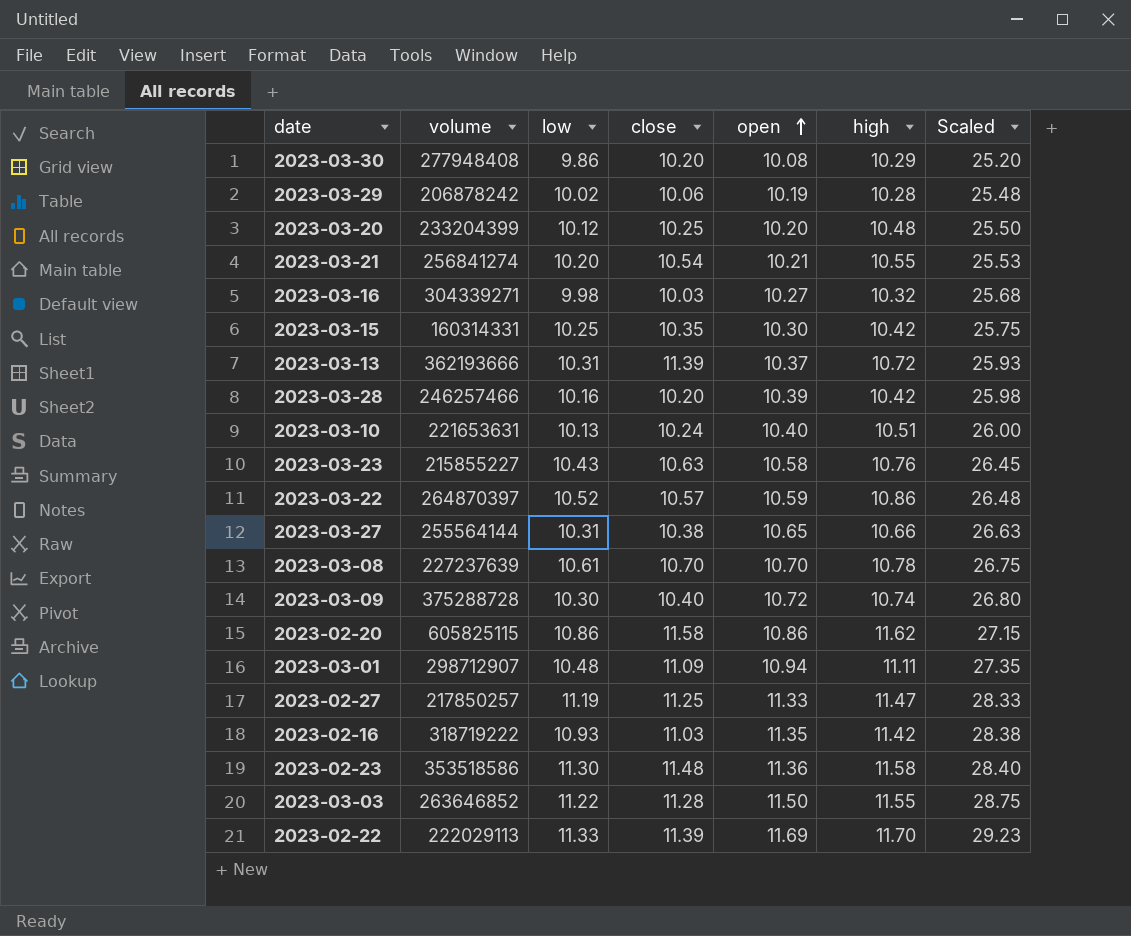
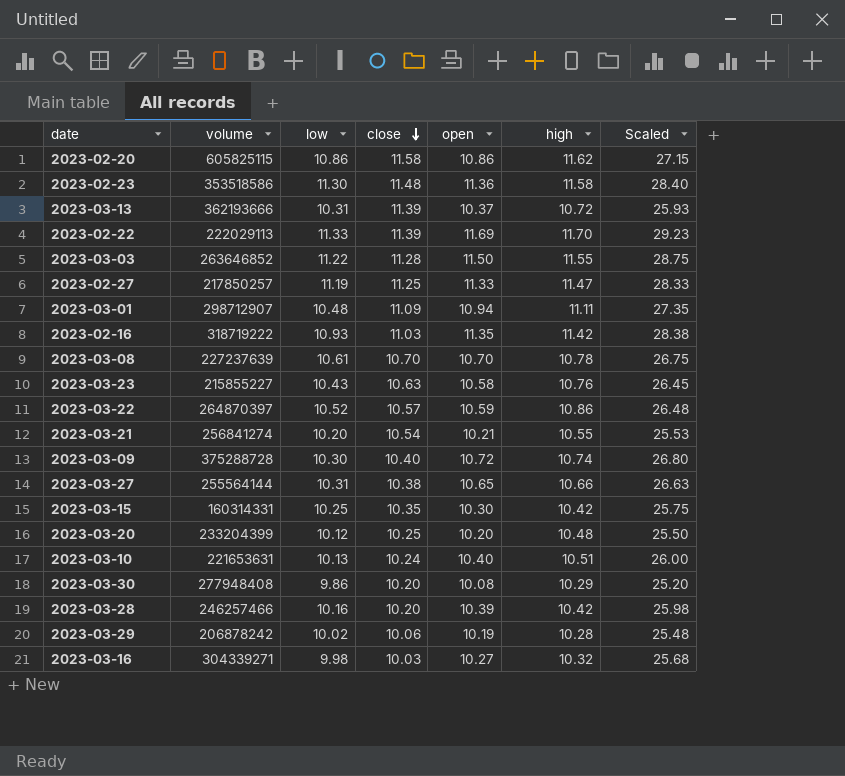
row order: open ascending -> close descending

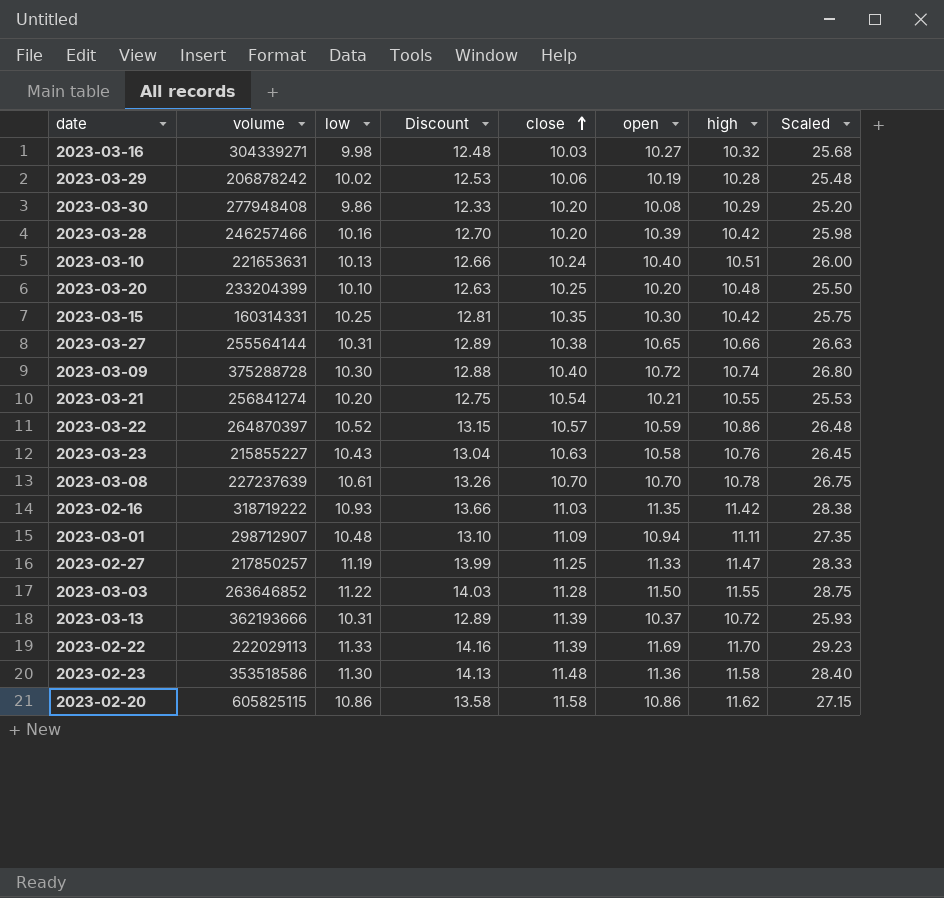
row order: close descending -> close ascending
column Discount | formula: none -> [low] * 1.25
2023-03-20 | low: 10.12 -> 10.10

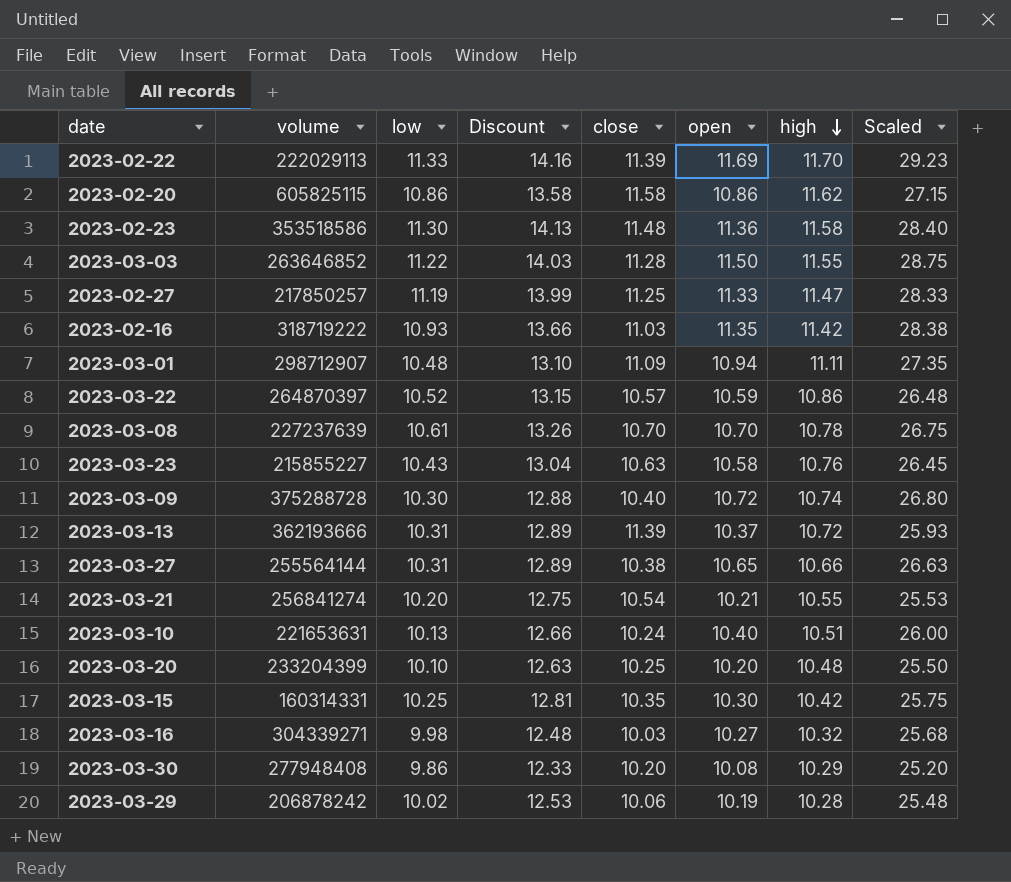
row order: close ascending -> high descending
row 2023-03-28: 246257466 | 10.16 | 12.70 | 10.20 | 10.39 | 10.42 | 25.98 -> none

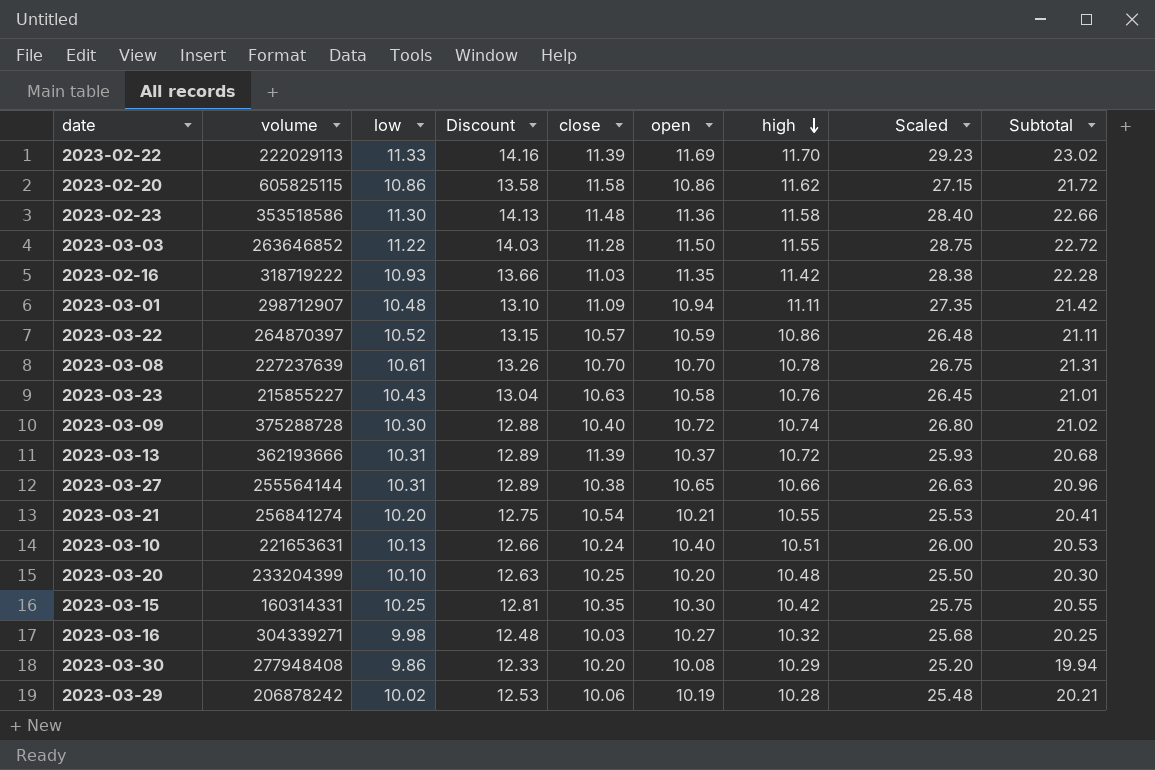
column Subtotal | formula: none -> [low] + [open]
row 2023-02-27: 217850257 | 11.19 | 13.99 | 11.25 | 11.33 | 11.47 | 28.33 -> none

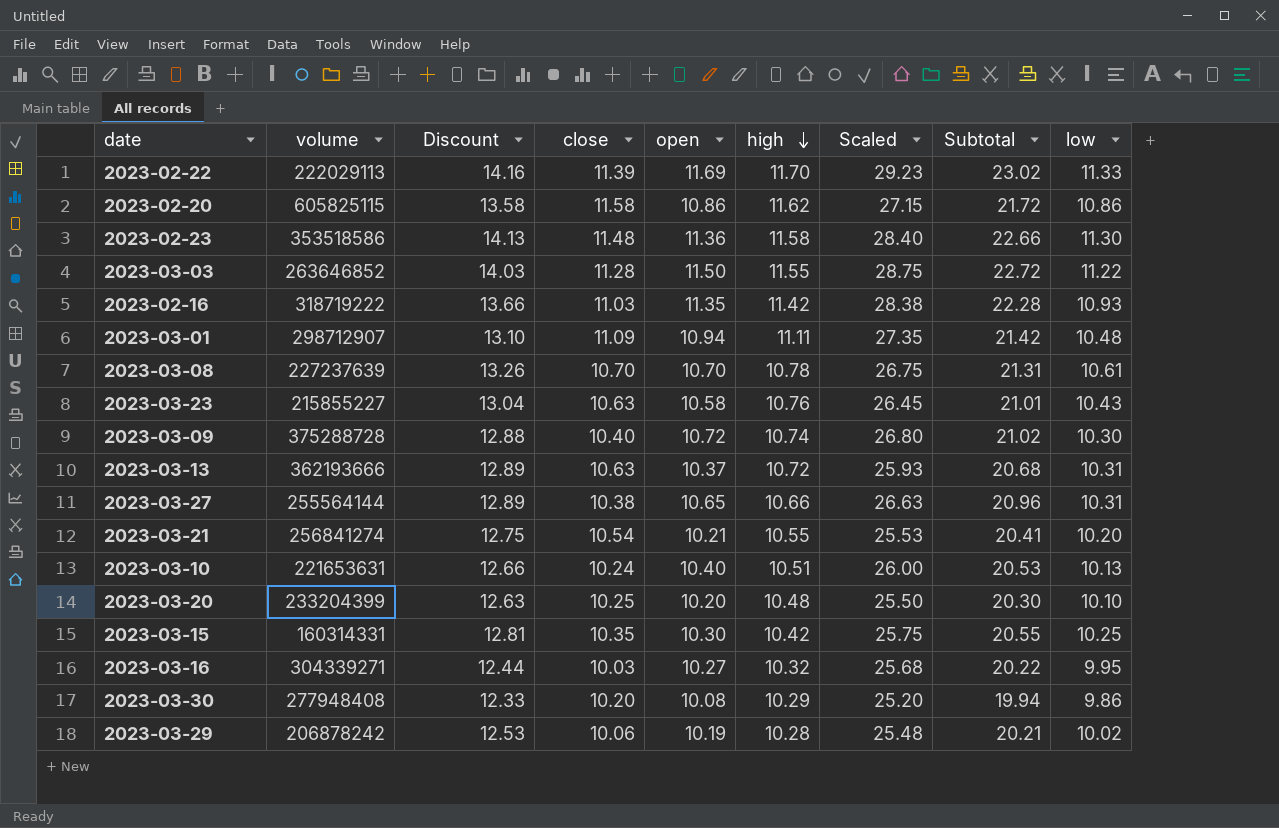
column low | position: 3 -> 9
row 2023-03-22: 264870397 | 10.52 | 13.15 | 10.57 | 10.59 | 10.86 | 26.48 | 21.11 -> none
2023-03-13 | close: 11.39 -> 10.63
2023-03-16 | Discount: 12.48 -> 12.44
2023-03-16 | Subtotal: 20.25 -> 20.22
2023-03-16 | low: 9.98 -> 9.95

